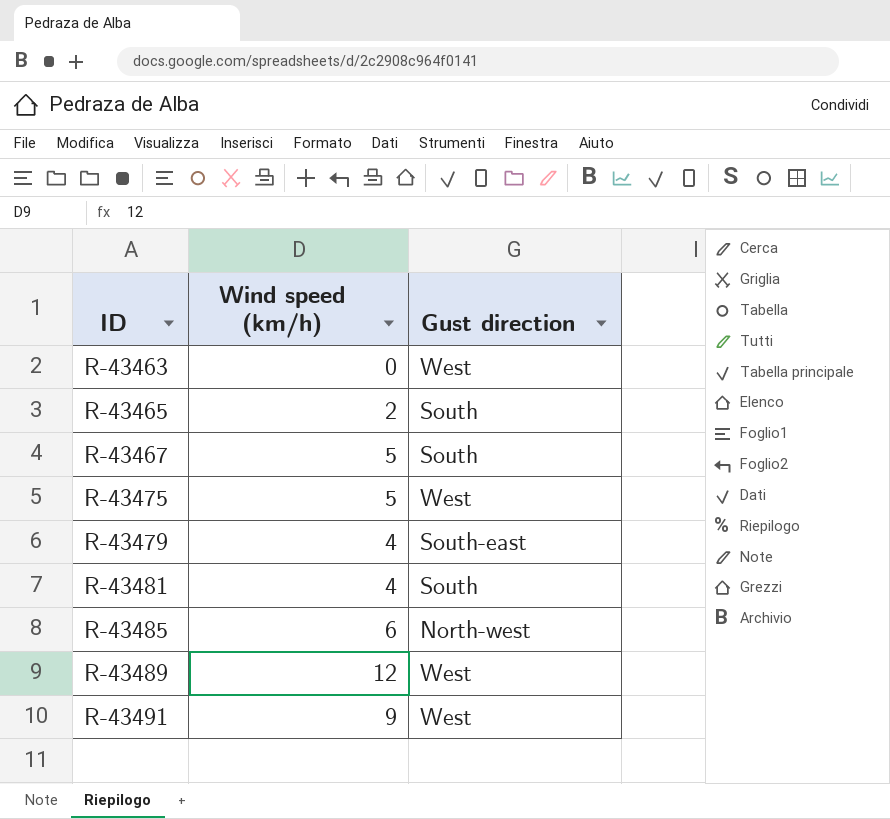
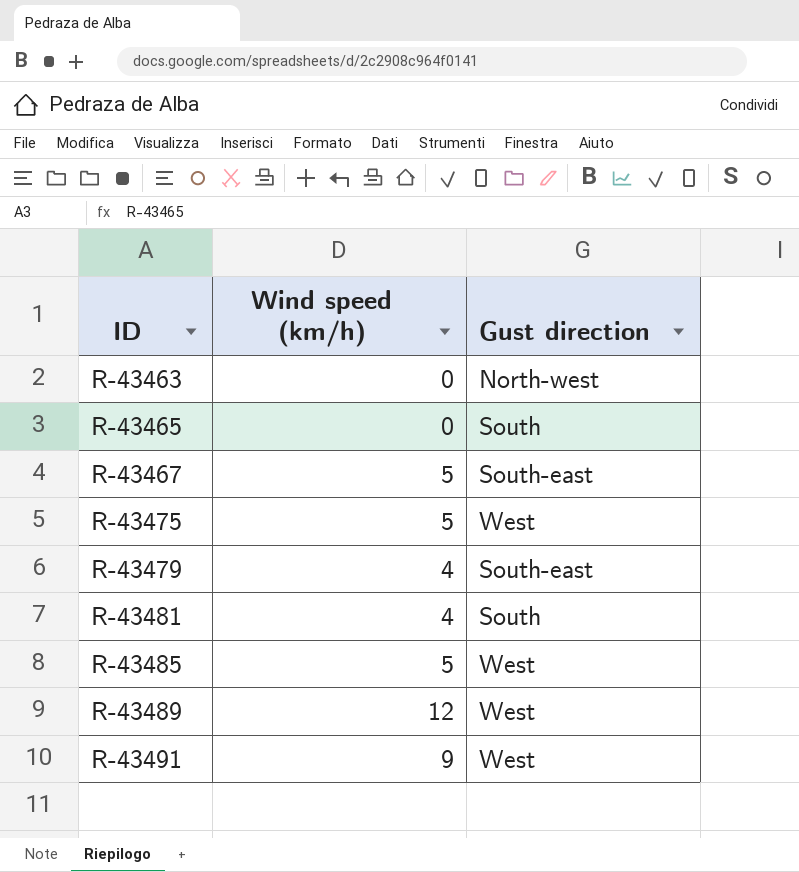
R-43463 | Gust direction: West -> North-west
R-43465 | Wind speed (km/h): 2 -> 0
R-43467 | Gust direction: South -> South-east
R-43485 | Wind speed (km/h): 6 -> 5
R-43485 | Gust direction: North-west -> West

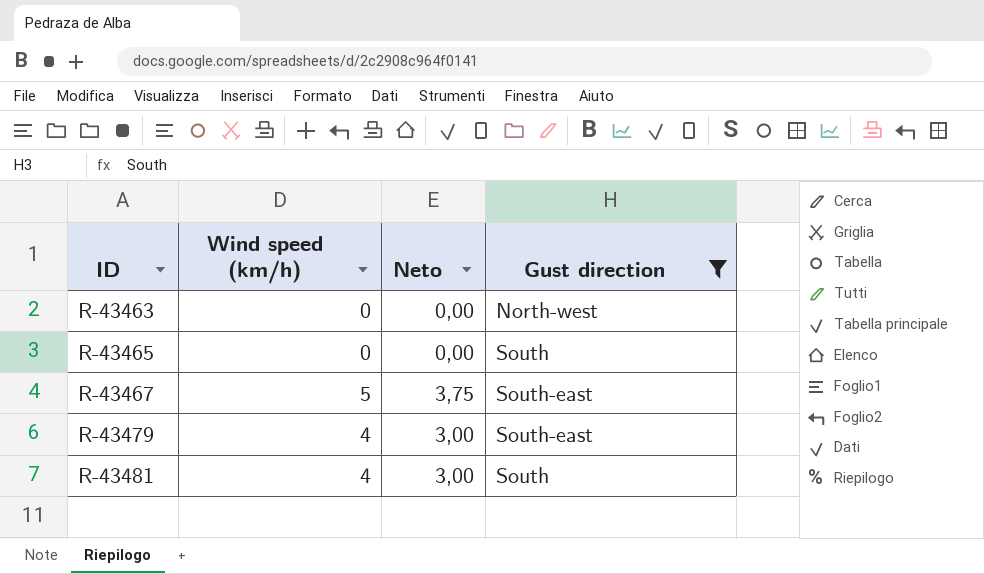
filter: none -> Gust direction != West
column Neto | formula: none -> [Wind speed (km/h)] * 0,75

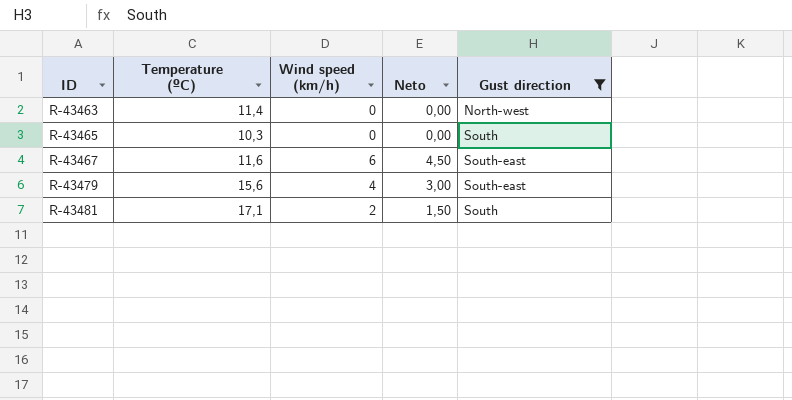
column Temperature (ºC) | position: none -> 2
R-43467 | Wind speed (km/h): 5 -> 6
R-43467 | Neto: 3,75 -> 4,50
R-43481 | Wind speed (km/h): 4 -> 2
R-43481 | Neto: 3,00 -> 1,50

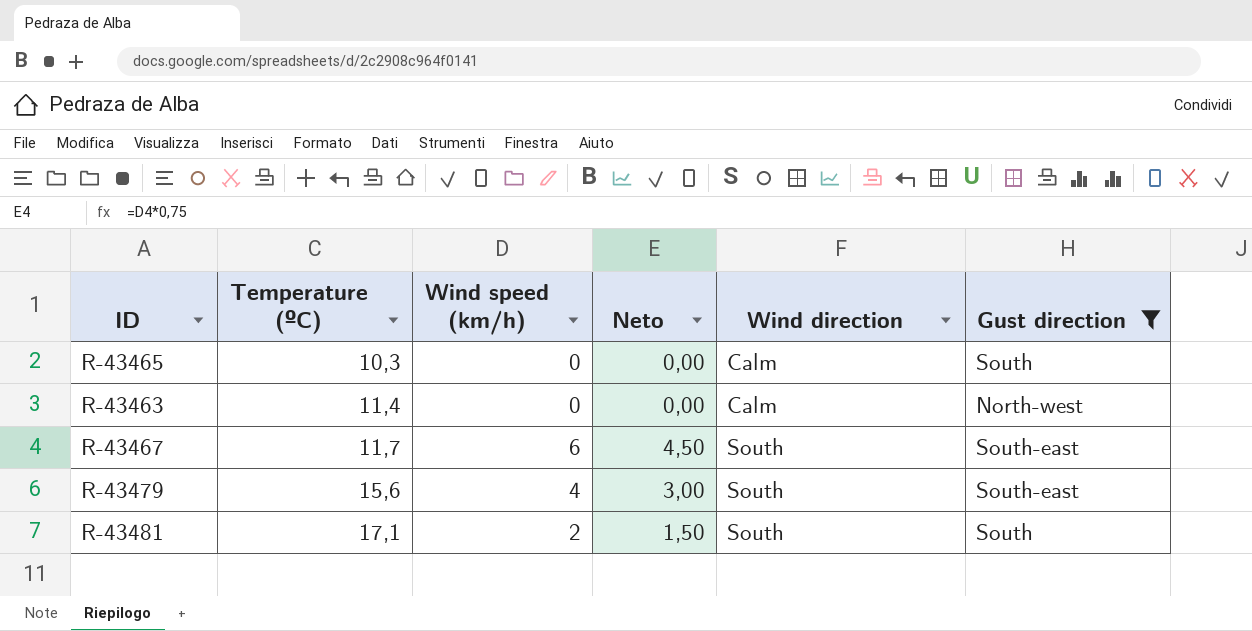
row order: ID ascending -> Temperature (ºC) ascending
column Wind direction | position: none -> 5
R-43467 | Temperature (ºC): 11,6 -> 11,7

